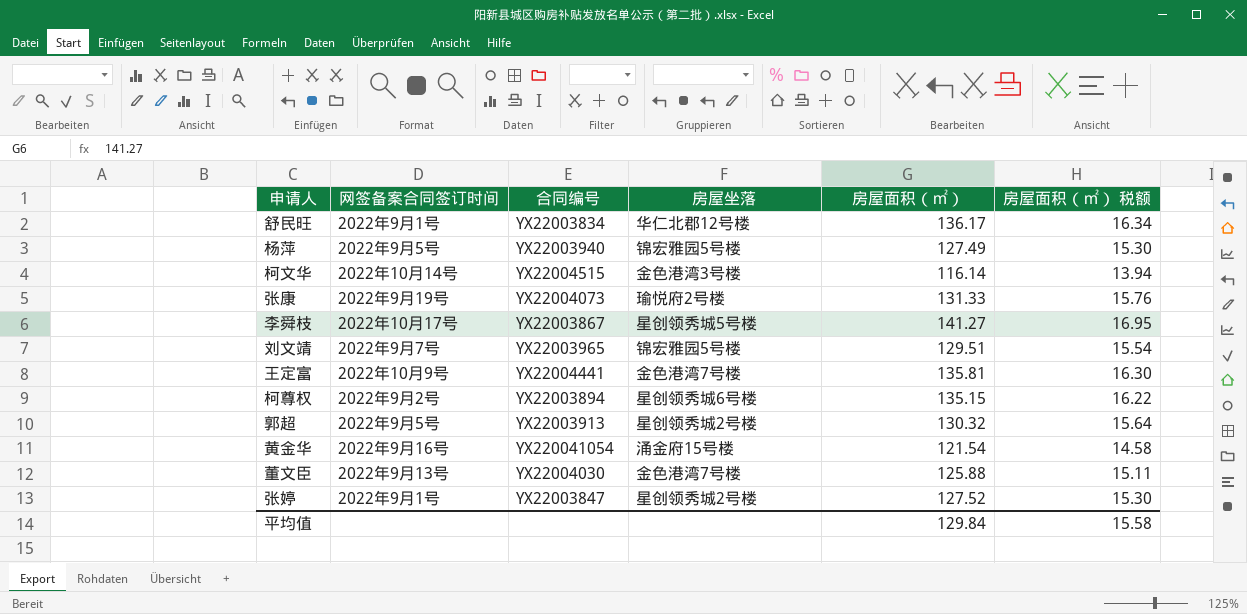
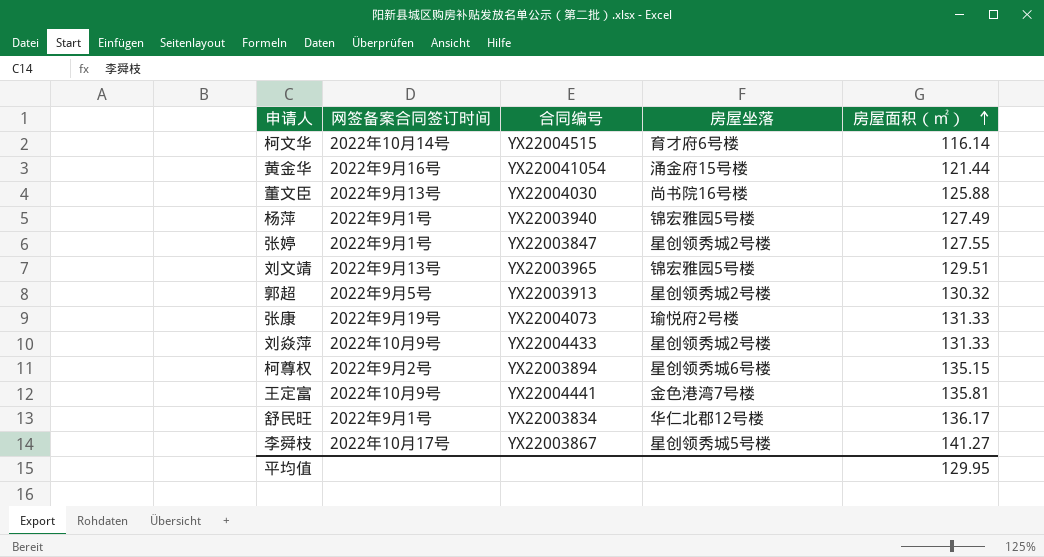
row order: none -> 房屋面积（㎡） ascending
column 房屋面积（㎡） 税额 | formula: [房屋面积（㎡）] * 0.12 -> none
柯文华 | 房屋坐落: 金色港湾3号楼 -> 育才府6号楼
黄金华 | 房屋面积（㎡）: 121.54 -> 121.44
董文臣 | 房屋坐落: 金色港湾7号楼 -> 尚书院16号楼
杨萍 | 网签备案合同签订时间: 2022年9月5号 -> 2022年9月1号
张婷 | 房屋面积（㎡）: 127.52 -> 127.55
刘文靖 | 网签备案合同签订时间: 2022年9月7号 -> 2022年9月13号
row 刘焱萍: none -> 2022年10月9号 | YX22004433 | 星创领秀城2号楼 | 131.33
平均值 | 房屋面积（㎡）: 129.84 -> 129.95

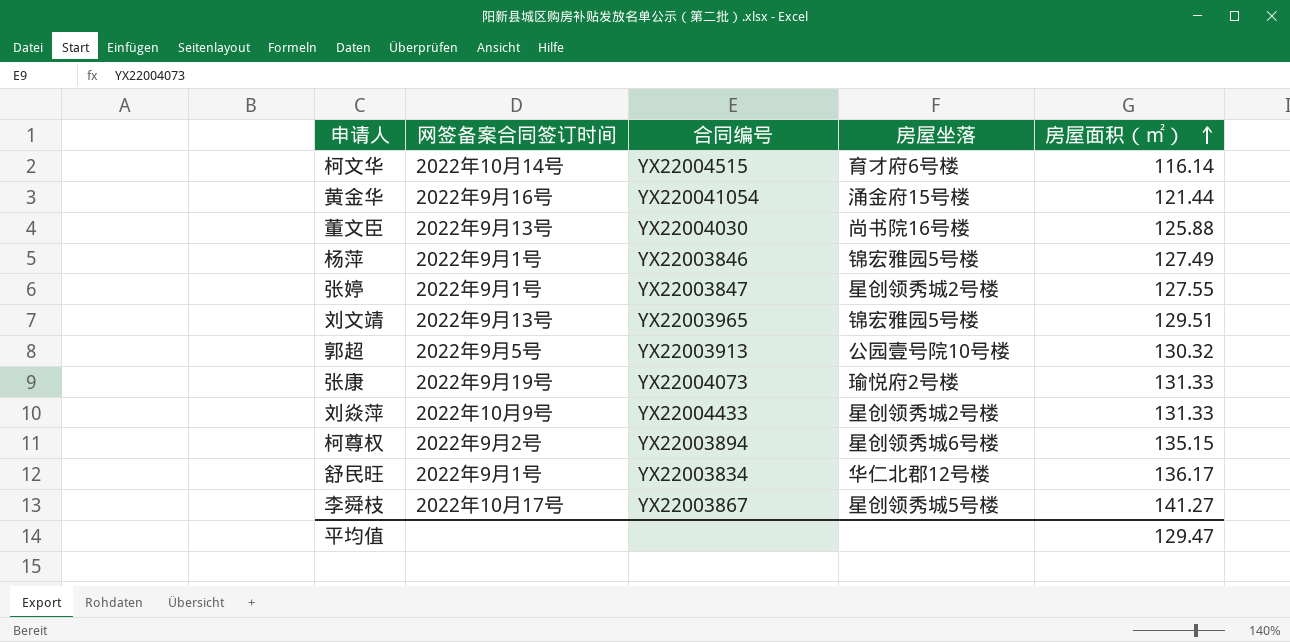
row 王定富: 2022年10月9号 | YX22004441 | 金色港湾7号楼 | 135.81 -> none
杨萍 | 合同编号: YX22003940 -> YX22003846
郭超 | 房屋坐落: 星创领秀城2号楼 -> 公园壹号院10号楼
平均值 | 房屋面积（㎡）: 129.95 -> 129.47

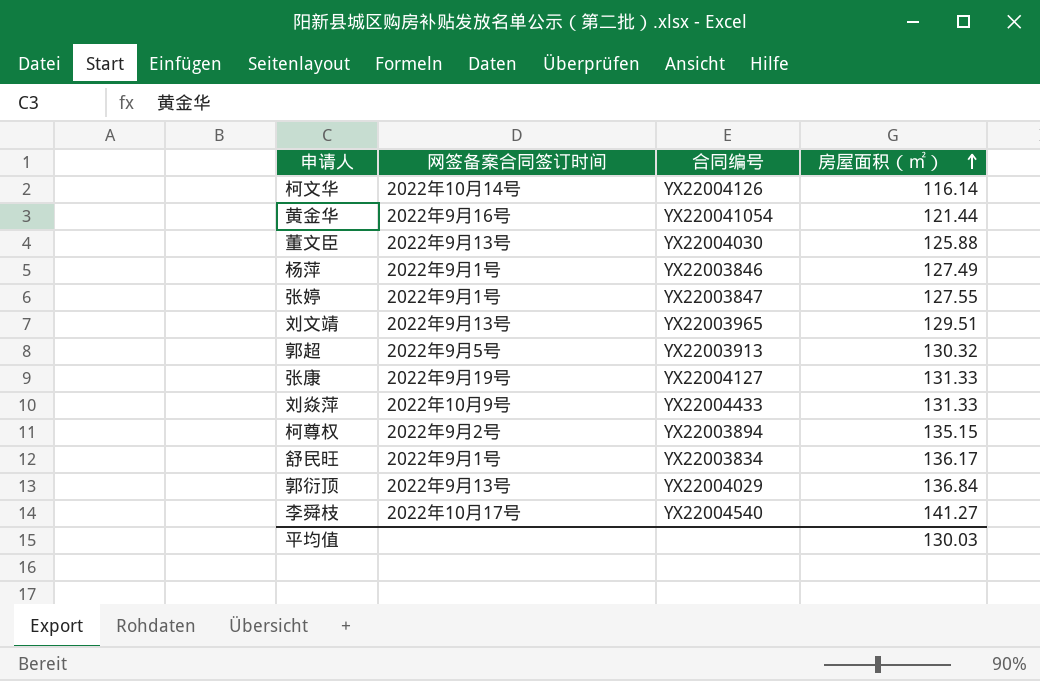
column 房屋坐落 | position: 4 -> none
柯文华 | 合同编号: YX22004515 -> YX22004126
张康 | 合同编号: YX22004073 -> YX22004127
row 郭衍顶: none -> 2022年9月13号 | YX22004029 | 136.84
李舜枝 | 合同编号: YX22003867 -> YX22004540
平均值 | 房屋面积（㎡）: 129.47 -> 130.03

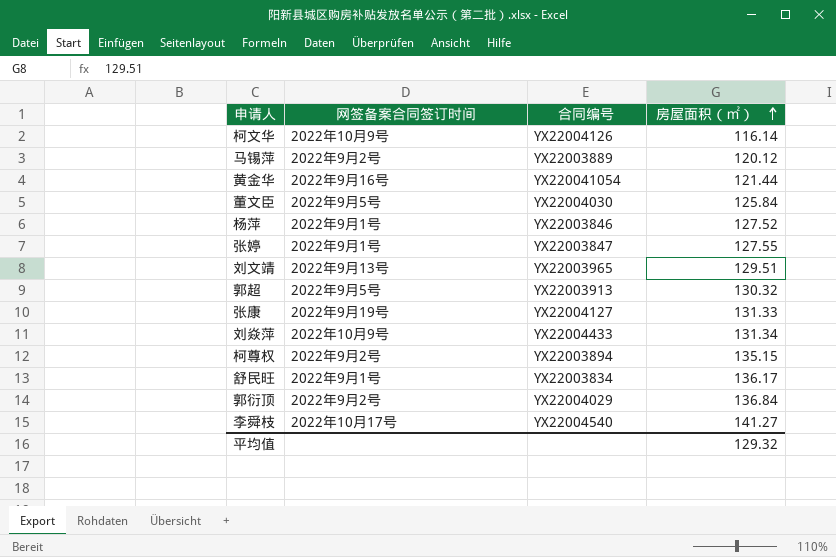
柯文华 | 网签备案合同签订时间: 2022年10月14号 -> 2022年10月9号
row 马锡萍: none -> 2022年9月2号 | YX22003889 | 120.12
董文臣 | 网签备案合同签订时间: 2022年9月13号 -> 2022年9月5号
董文臣 | 房屋面积（㎡）: 125.88 -> 125.84
杨萍 | 房屋面积（㎡）: 127.49 -> 127.52
刘焱萍 | 房屋面积（㎡）: 131.33 -> 131.34
郭衍顶 | 网签备案合同签订时间: 2022年9月13号 -> 2022年9月2号
平均值 | 房屋面积（㎡）: 130.03 -> 129.32

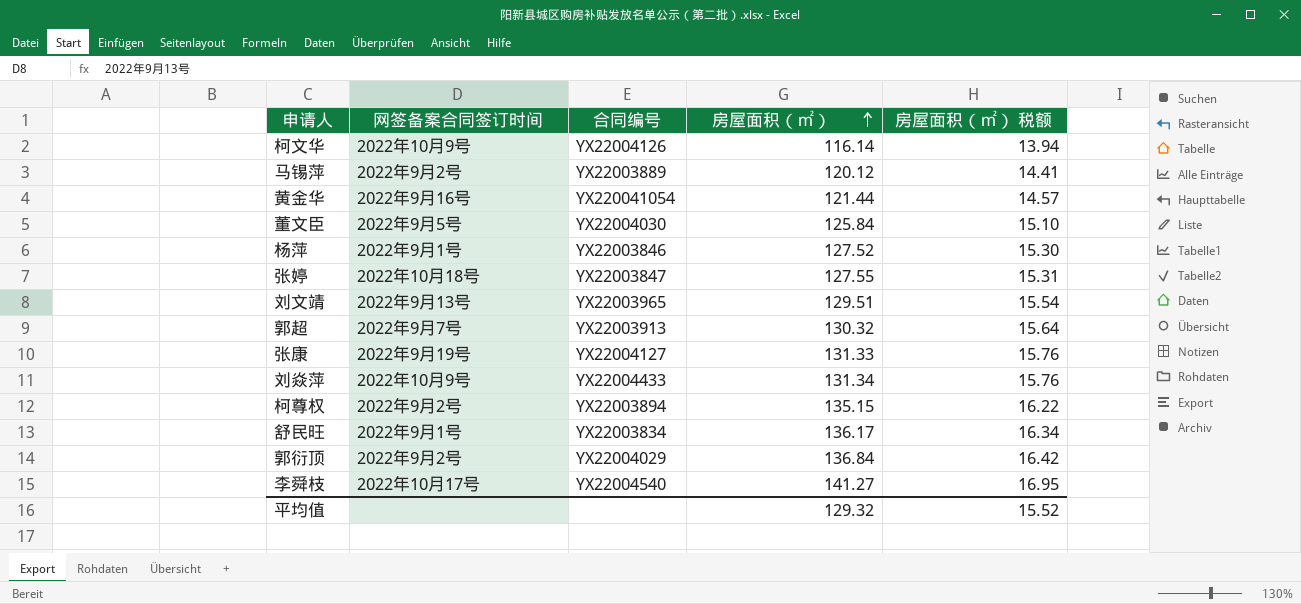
column 房屋面积（㎡） 税额 | formula: none -> [房屋面积（㎡）] * 0.12
张婷 | 网签备案合同签订时间: 2022年9月1号 -> 2022年10月18号
郭超 | 网签备案合同签订时间: 2022年9月5号 -> 2022年9月7号

